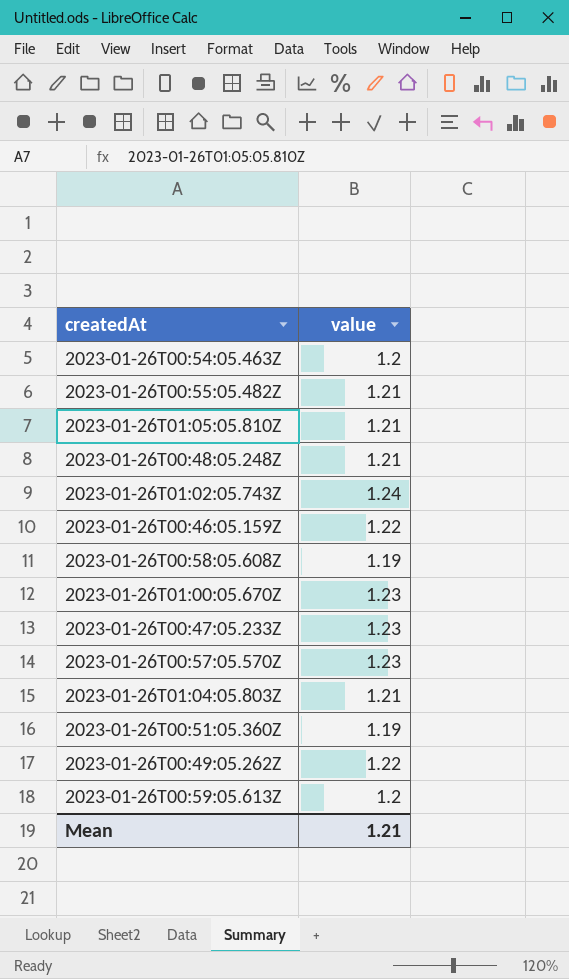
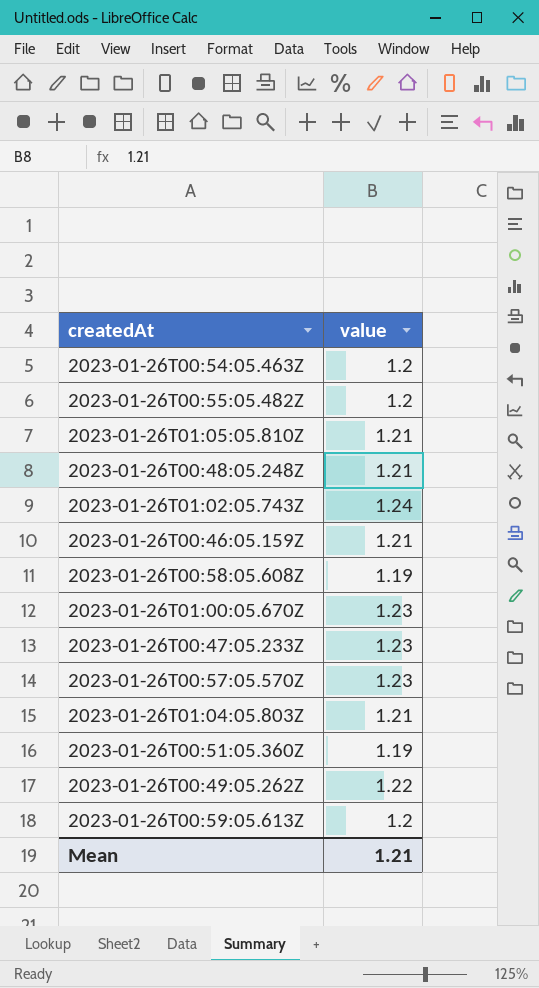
2023-01-26T00:55:05.482Z | value: 1.21 -> 1.2
2023-01-26T00:46:05.159Z | value: 1.22 -> 1.21

